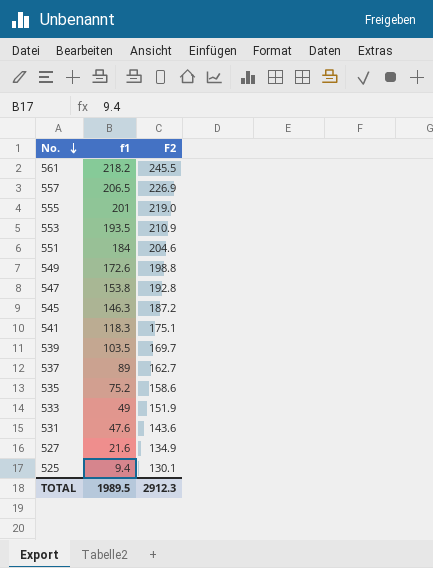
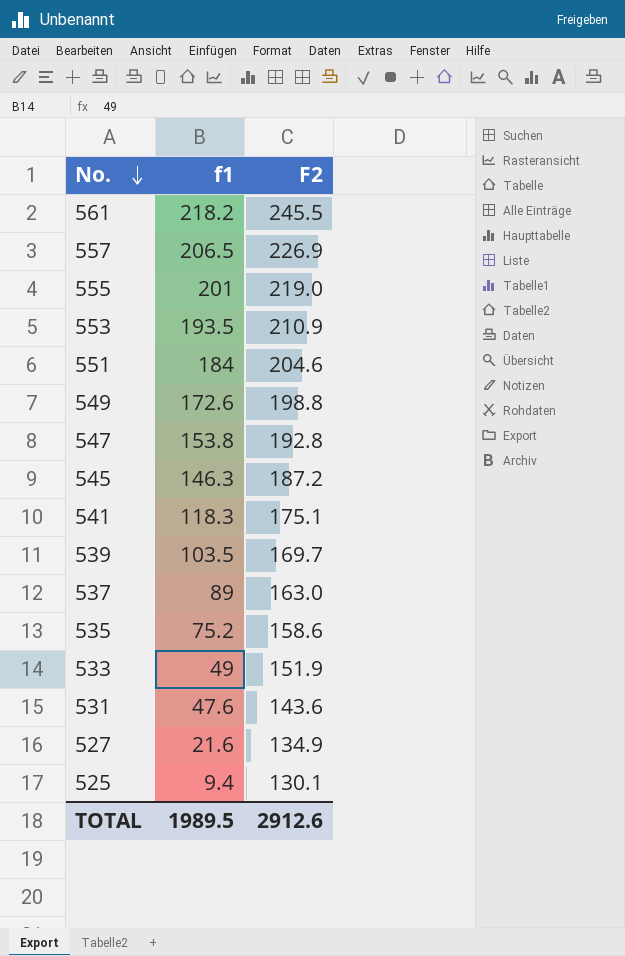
537 | F2: 162.7 -> 163.0
TOTAL | F2: 2912.3 -> 2912.6

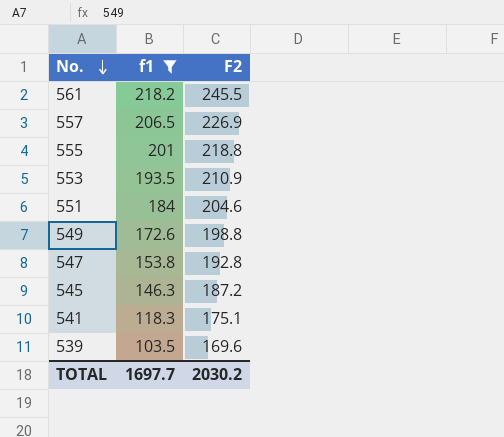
filter: none -> f1 >= 103.5
555 | F2: 219.0 -> 218.8
539 | F2: 169.7 -> 169.6
TOTAL | f1: 1989.5 -> 1697.7
TOTAL | F2: 2912.6 -> 2030.2

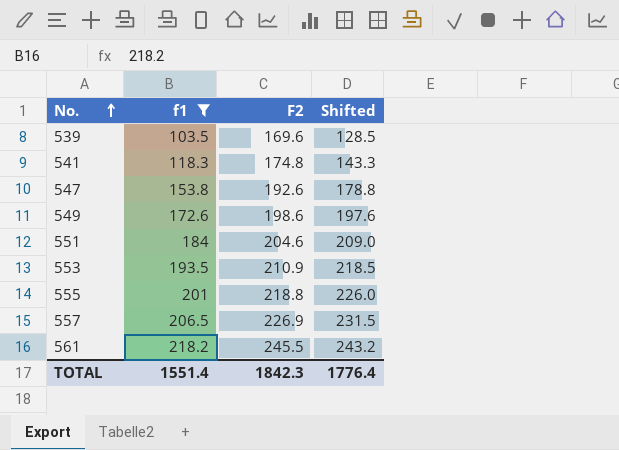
row order: No. descending -> No. ascending
column Shifted | formula: none -> [f1] + 25
row 545: 146.3 | 187.2 -> none
541 | F2: 175.1 -> 174.8
547 | F2: 192.8 -> 192.6
549 | F2: 198.8 -> 198.6
TOTAL | f1: 1697.7 -> 1551.4
TOTAL | F2: 2030.2 -> 1842.3

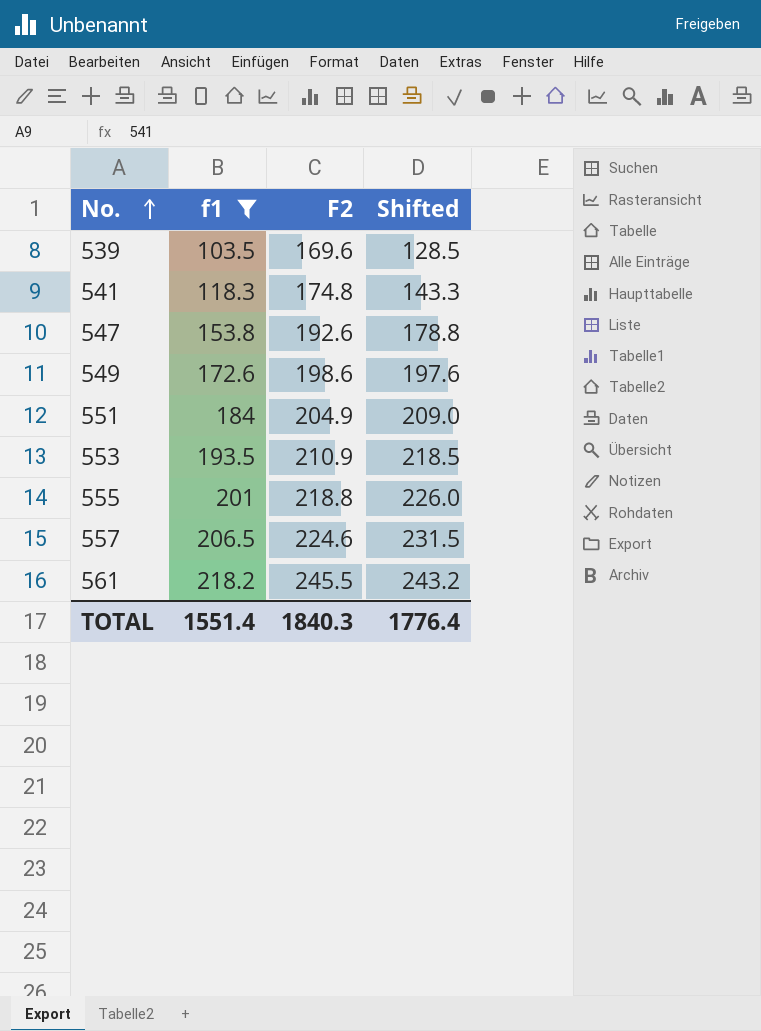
551 | F2: 204.6 -> 204.9
557 | F2: 226.9 -> 224.6
TOTAL | F2: 1842.3 -> 1840.3

